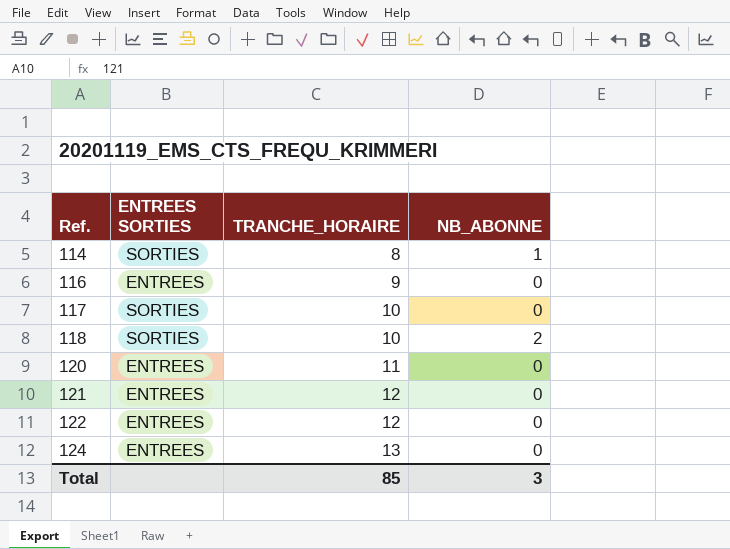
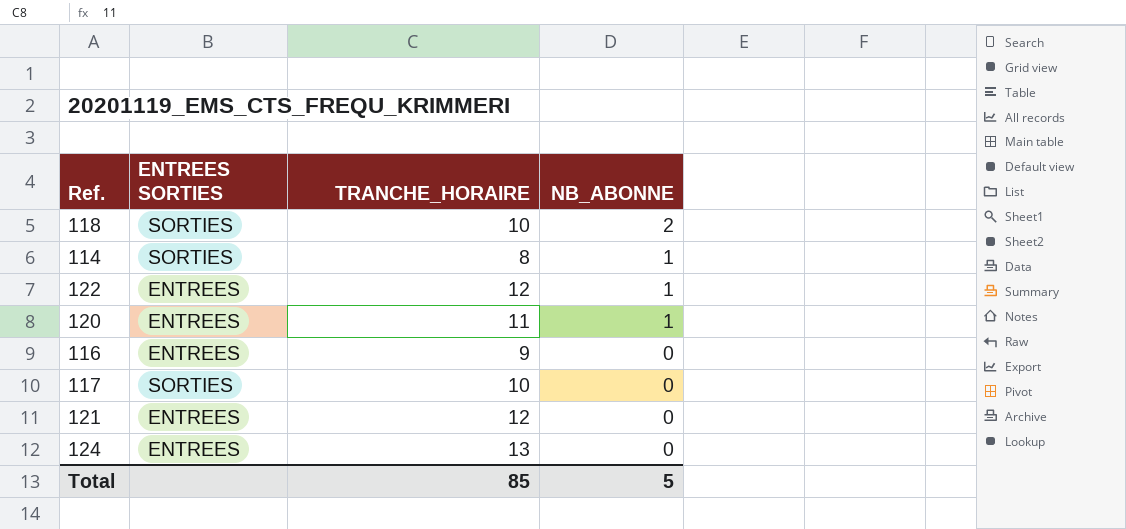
row order: Ref. ascending -> NB_ABONNE descending
122 | NB_ABONNE: 0 -> 1
120 | NB_ABONNE: 0 -> 1
Total | NB_ABONNE: 3 -> 5

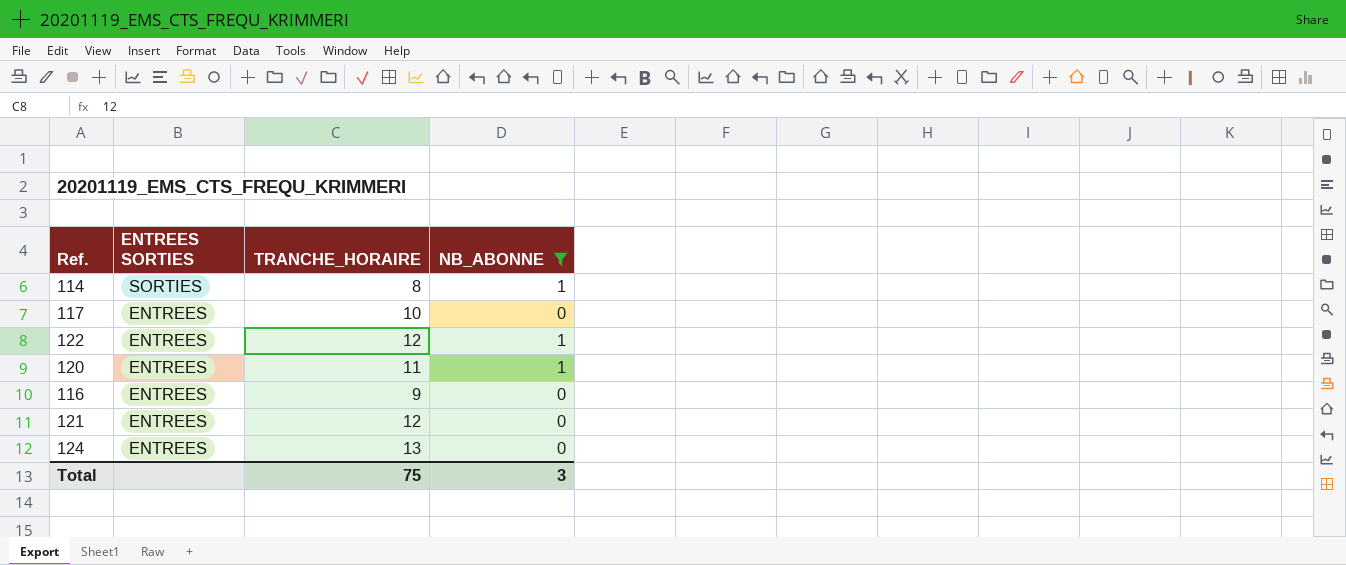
filter: none -> NB_ABONNE != 2
row order: NB_ABONNE descending -> ENTREES SORTIES descending
117 | ENTREES SORTIES: SORTIES -> ENTREES
Total | TRANCHE_HORAIRE: 85 -> 75
Total | NB_ABONNE: 5 -> 3

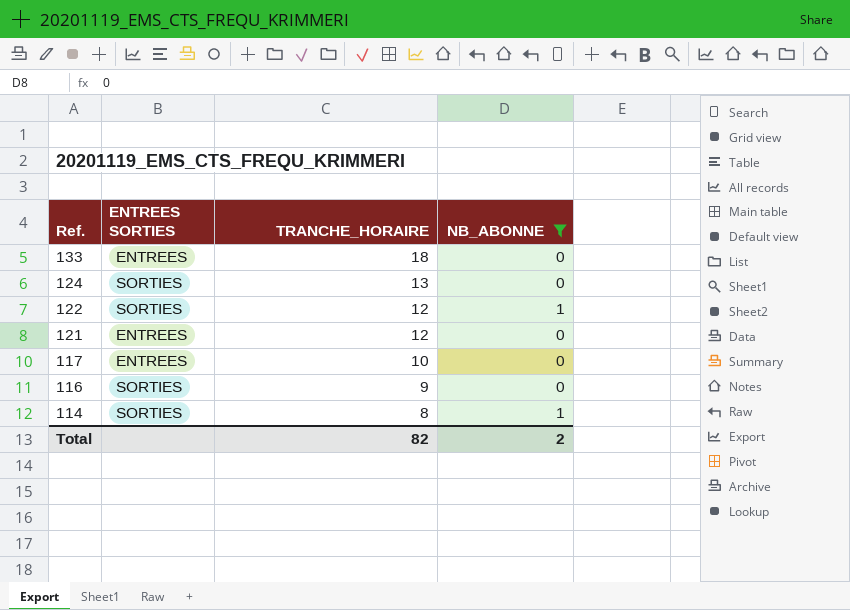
row order: ENTREES SORTIES descending -> Ref. descending
row 120: ENTREES | 11 | 1 -> none
row 133: none -> ENTREES | 18 | 0
124 | ENTREES SORTIES: ENTREES -> SORTIES
122 | ENTREES SORTIES: ENTREES -> SORTIES
116 | ENTREES SORTIES: ENTREES -> SORTIES
Total | TRANCHE_HORAIRE: 75 -> 82
Total | NB_ABONNE: 3 -> 2

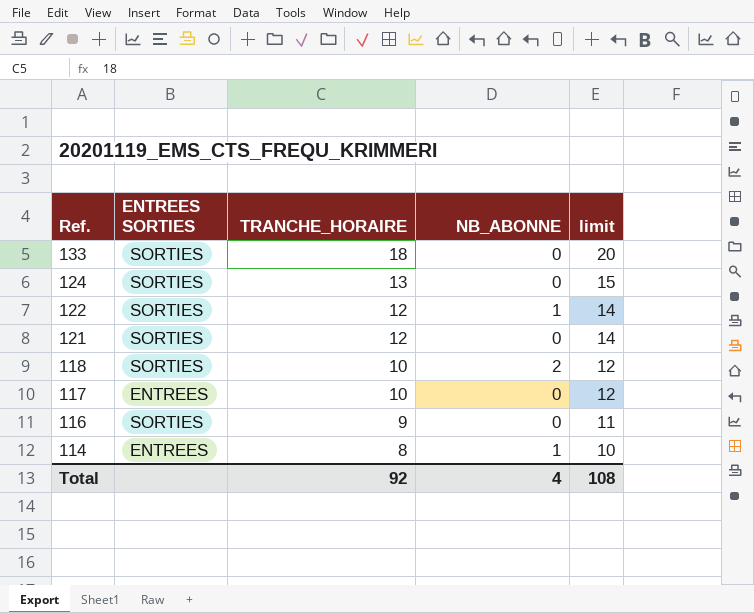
filter: NB_ABONNE != 2 -> none
column limit | formula: none -> [TRANCHE_HORAIRE] + 2
133 | ENTREES SORTIES: ENTREES -> SORTIES
121 | ENTREES SORTIES: ENTREES -> SORTIES
114 | ENTREES SORTIES: SORTIES -> ENTREES
Total | TRANCHE_HORAIRE: 82 -> 92
Total | NB_ABONNE: 2 -> 4

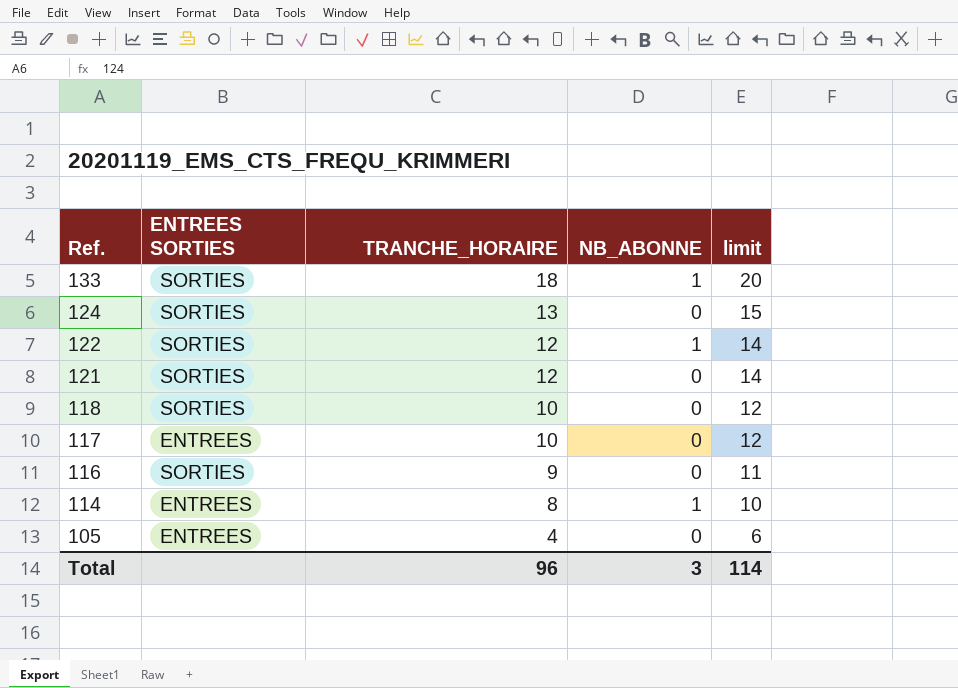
133 | NB_ABONNE: 0 -> 1
118 | NB_ABONNE: 2 -> 0
row 105: none -> ENTREES | 4 | 0 | 6
Total | TRANCHE_HORAIRE: 92 -> 96
Total | NB_ABONNE: 4 -> 3
Total | limit: 108 -> 114

